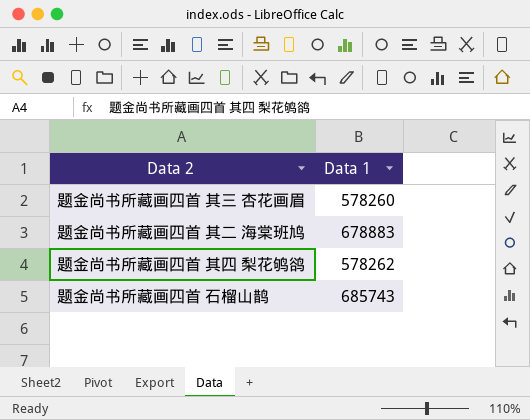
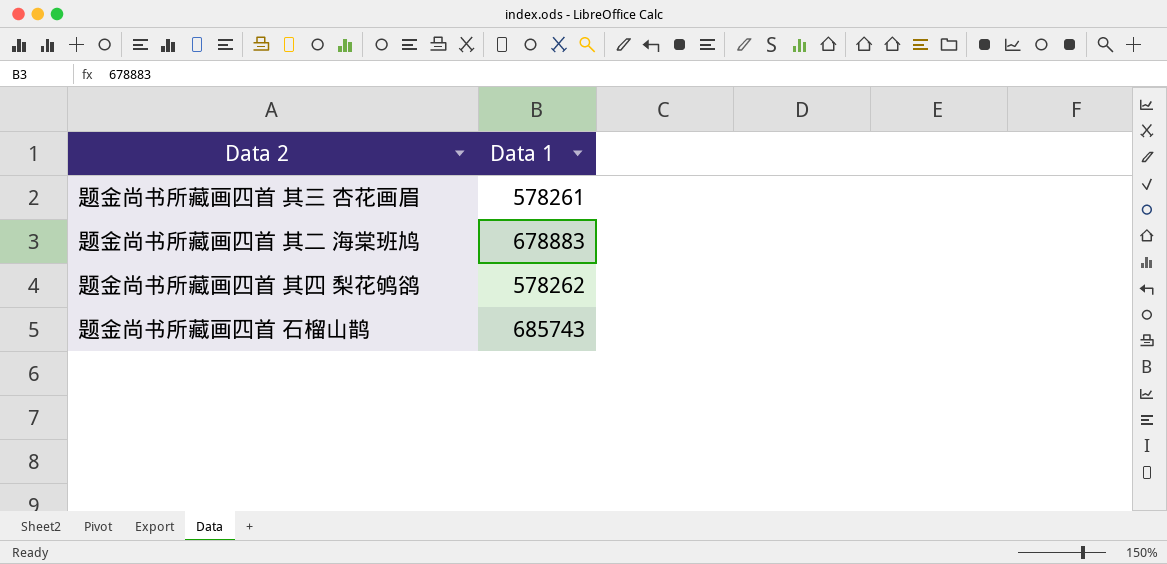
题金尚书所藏画四首 其三 杏花画眉 | Data 1: 578260 -> 578261

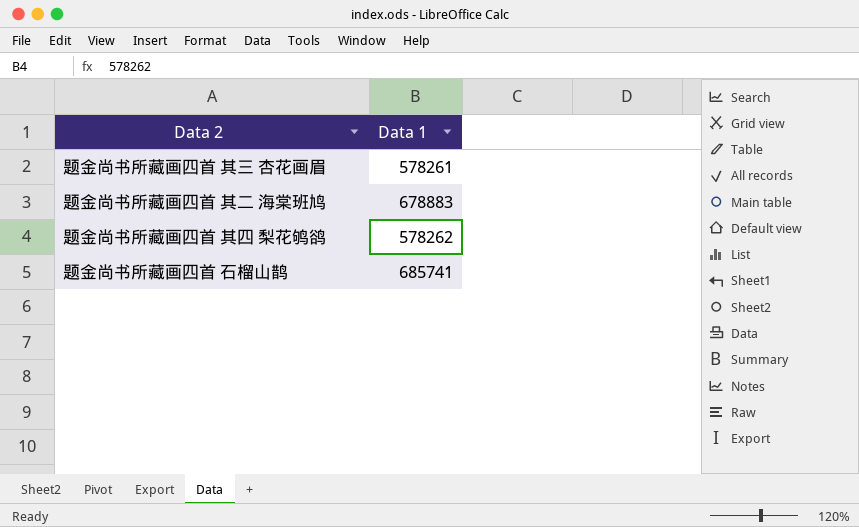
题金尚书所藏画四首 石榴山鹊 | Data 1: 685743 -> 685741

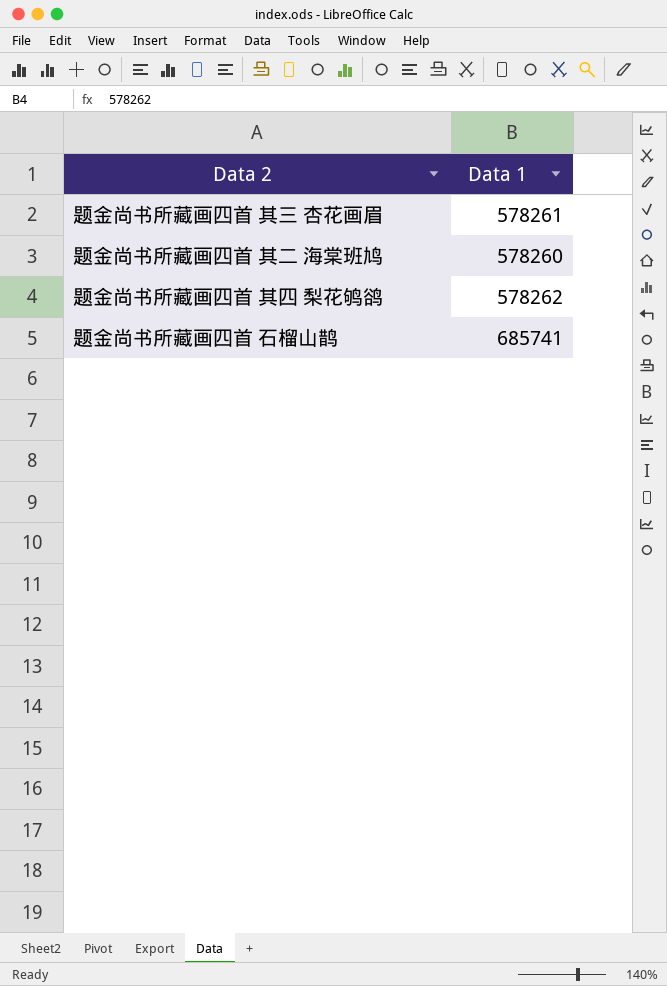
题金尚书所藏画四首 其二 海棠班鸠 | Data 1: 678883 -> 578260

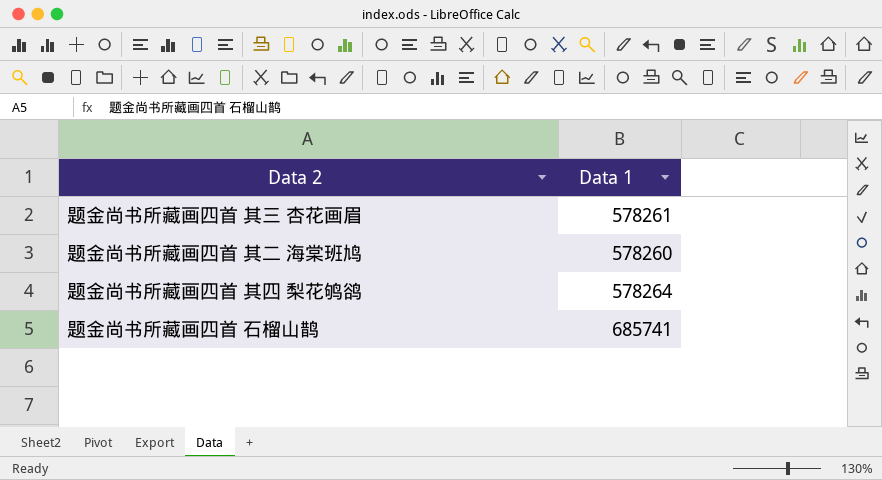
题金尚书所藏画四首 其四 梨花鸲鹆 | Data 1: 578262 -> 578264

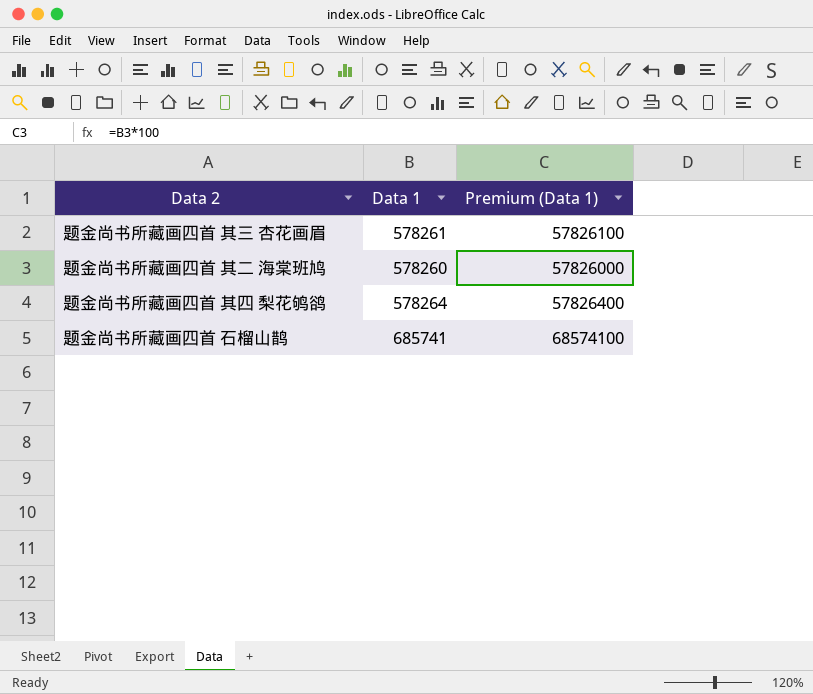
column Premium (Data 1) | formula: none -> [Data 1] * 100

